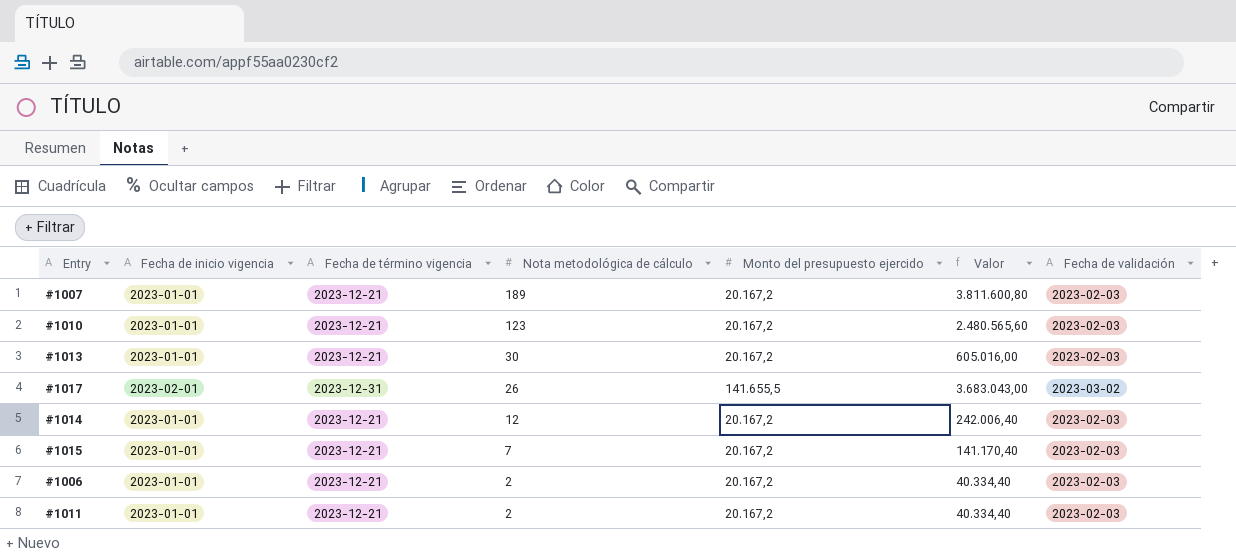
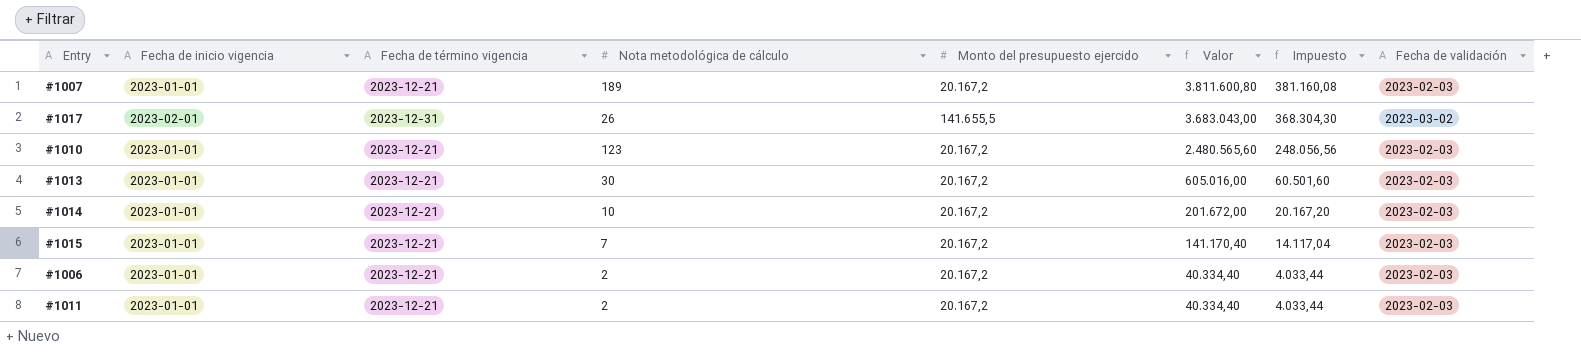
row order: Nota metodológica de cálculo descending -> Valor descending
column Impuesto | formula: none -> [Valor] * 0,1
#1014 | Nota metodológica de cálculo: 12 -> 10
#1014 | Valor: 242.006,40 -> 201.672,00

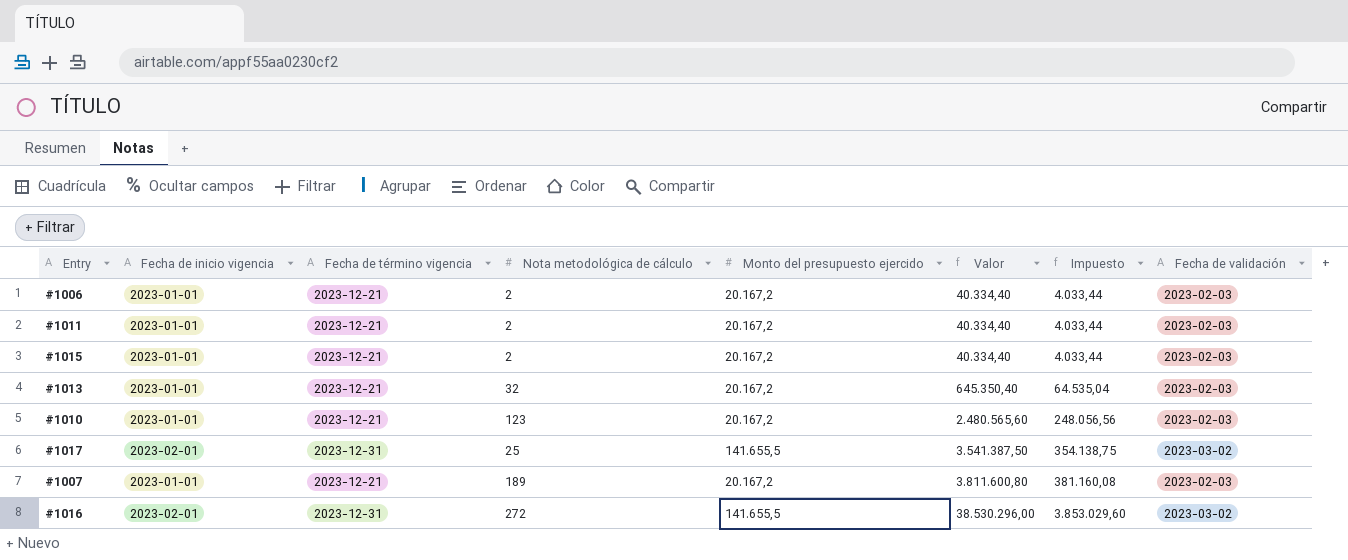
row order: Valor descending -> Valor ascending
row #1014: 2023-01-01 | 2023-12-21 | 10 | 20.167,2 | 201.672,00 | 20.167,20 | 2023-02-03 -> none
#1015 | Nota metodológica de cálculo: 7 -> 2
#1015 | Valor: 141.170,40 -> 40.334,40
#1015 | Impuesto: 14.117,04 -> 4.033,44
#1013 | Nota metodológica de cálculo: 30 -> 32
#1013 | Valor: 605.016,00 -> 645.350,40
#1013 | Impuesto: 60.501,60 -> 64.535,04
#1017 | Nota metodológica de cálculo: 26 -> 25
#1017 | Valor: 3.683.043,00 -> 3.541.387,50
#1017 | Impuesto: 368.304,30 -> 354.138,75
row #1016: none -> 2023-02-01 | 2023-12-31 | 272 | 141.655,5 | 38.530.296,00 | 3.853.029,60 | 2023-03-02

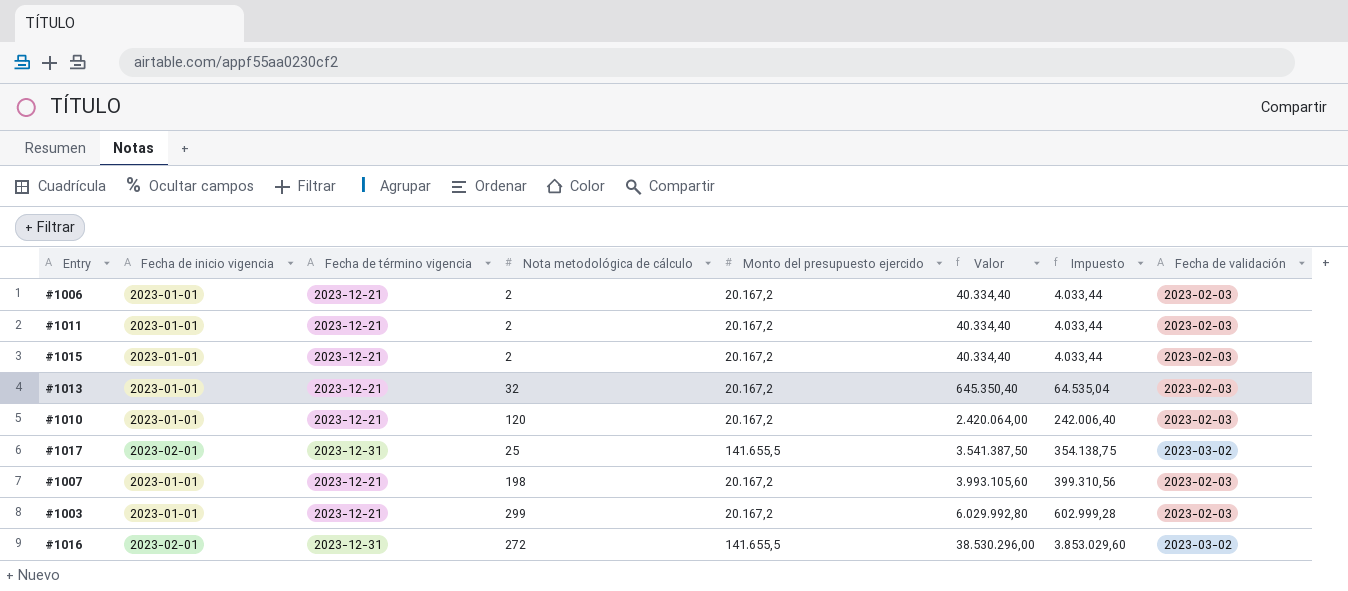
#1010 | Nota metodológica de cálculo: 123 -> 120
#1010 | Valor: 2.480.565,60 -> 2.420.064,00
#1010 | Impuesto: 248.056,56 -> 242.006,40
#1007 | Nota metodológica de cálculo: 189 -> 198
#1007 | Valor: 3.811.600,80 -> 3.993.105,60
#1007 | Impuesto: 381.160,08 -> 399.310,56
row #1003: none -> 2023-01-01 | 2023-12-21 | 299 | 20.167,2 | 6.029.992,80 | 602.999,28 | 2023-02-03

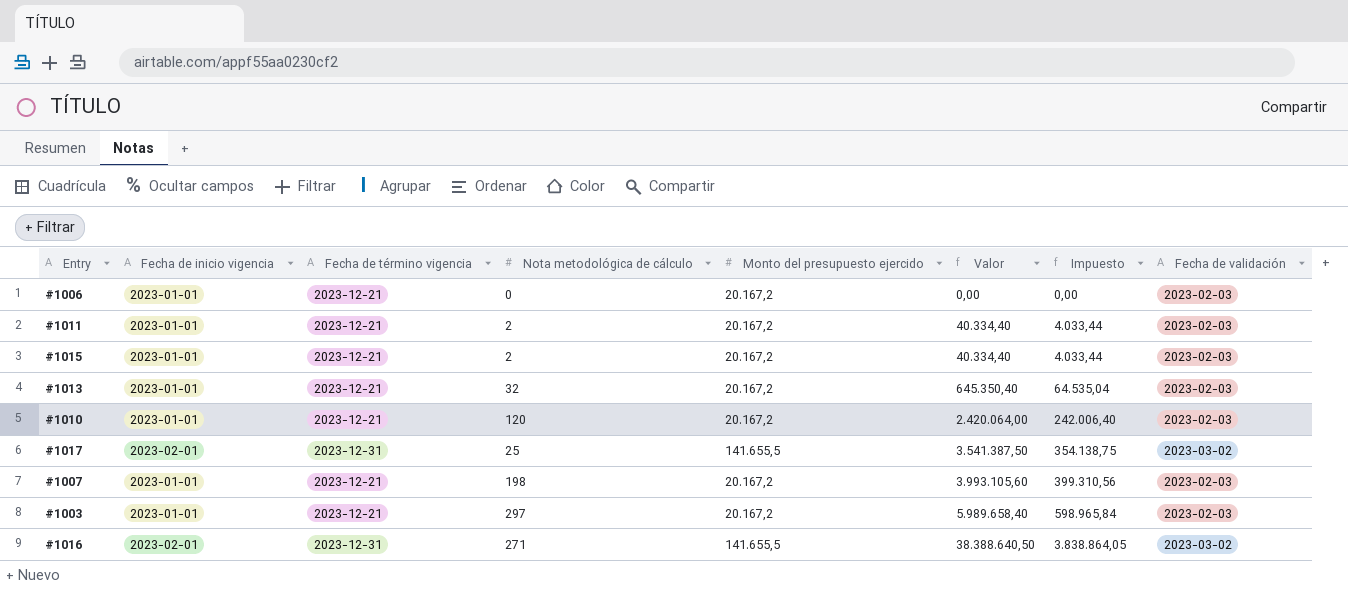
#1006 | Nota metodológica de cálculo: 2 -> 0
#1006 | Valor: 40.334,40 -> 0,00
#1006 | Impuesto: 4.033,44 -> 0,00
#1003 | Nota metodológica de cálculo: 299 -> 297
#1003 | Valor: 6.029.992,80 -> 5.989.658,40
#1003 | Impuesto: 602.999,28 -> 598.965,84
#1016 | Nota metodológica de cálculo: 272 -> 271
#1016 | Valor: 38.530.296,00 -> 38.388.640,50
#1016 | Impuesto: 3.853.029,60 -> 3.838.864,05

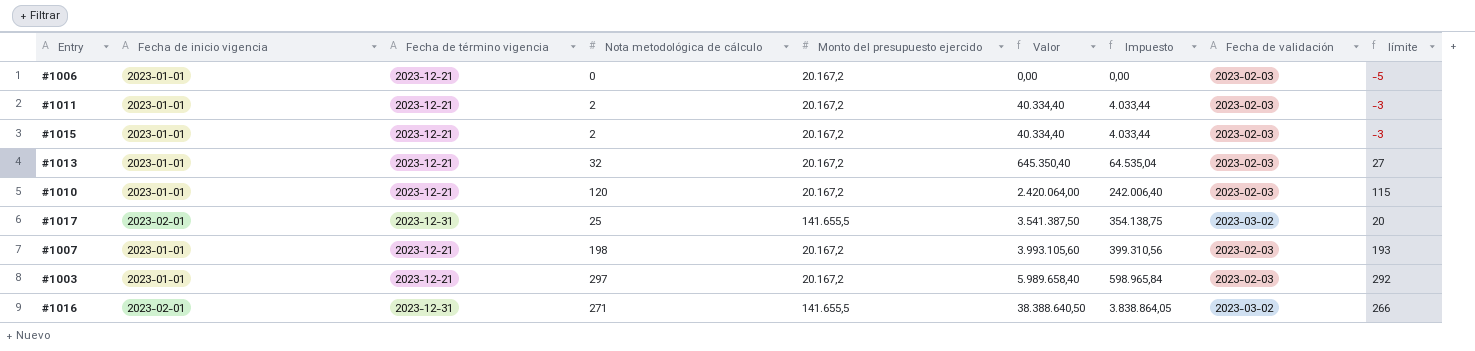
column límite | formula: none -> [Nota metodológica de cálculo] - 5

